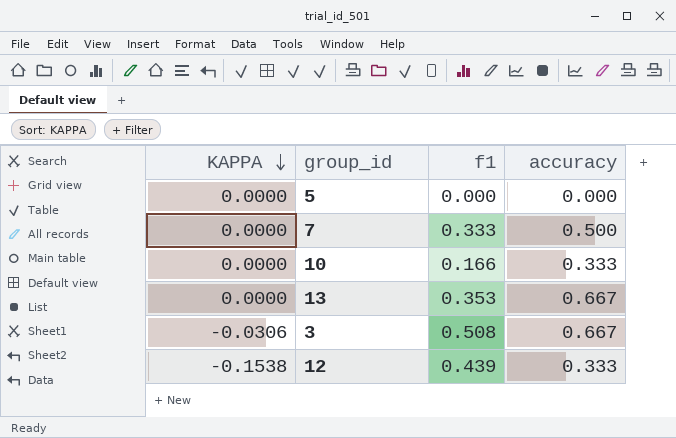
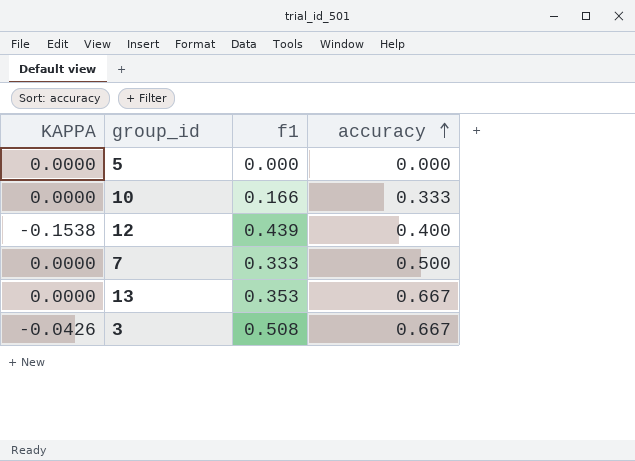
row order: KAPPA descending -> accuracy ascending
12 | accuracy: 0.333 -> 0.400
3 | KAPPA: -0.0306 -> -0.0426

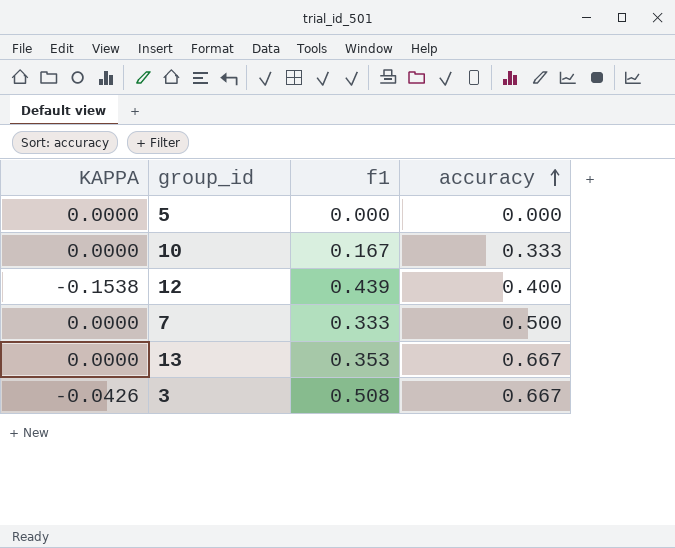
10 | f1: 0.166 -> 0.167

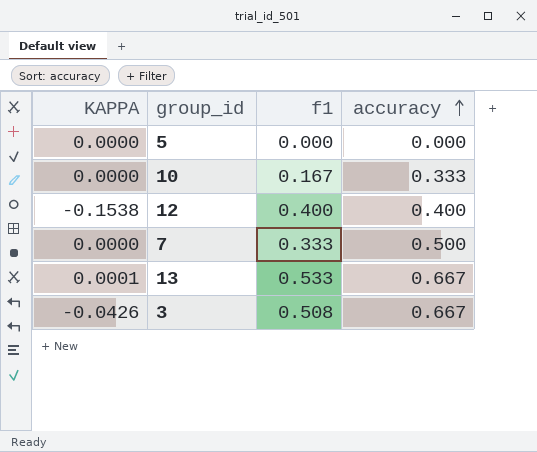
12 | f1: 0.439 -> 0.400
13 | KAPPA: 0.0000 -> 0.0001
13 | f1: 0.353 -> 0.533

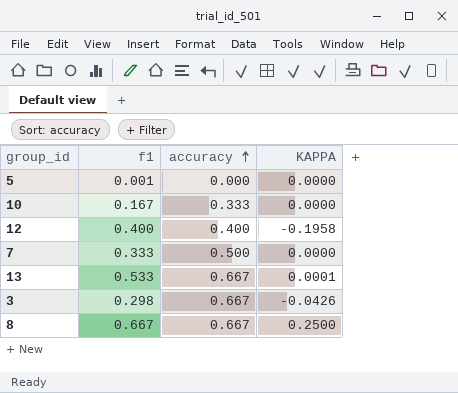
column KAPPA | position: 1 -> 4
5 | f1: 0.000 -> 0.001
12 | KAPPA: -0.1538 -> -0.1958
3 | f1: 0.508 -> 0.298
row 8: none -> 0.667 | 0.667 | 0.2500

